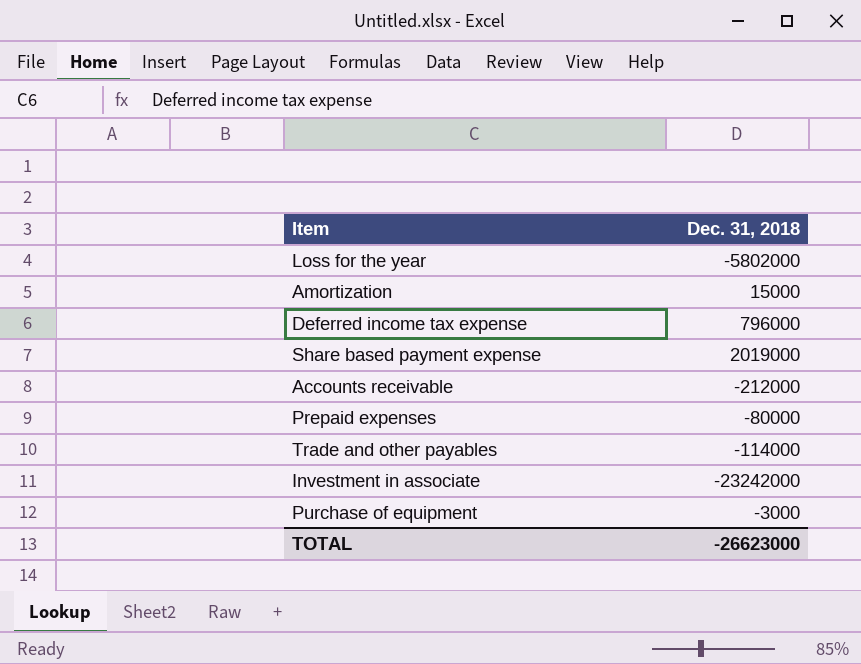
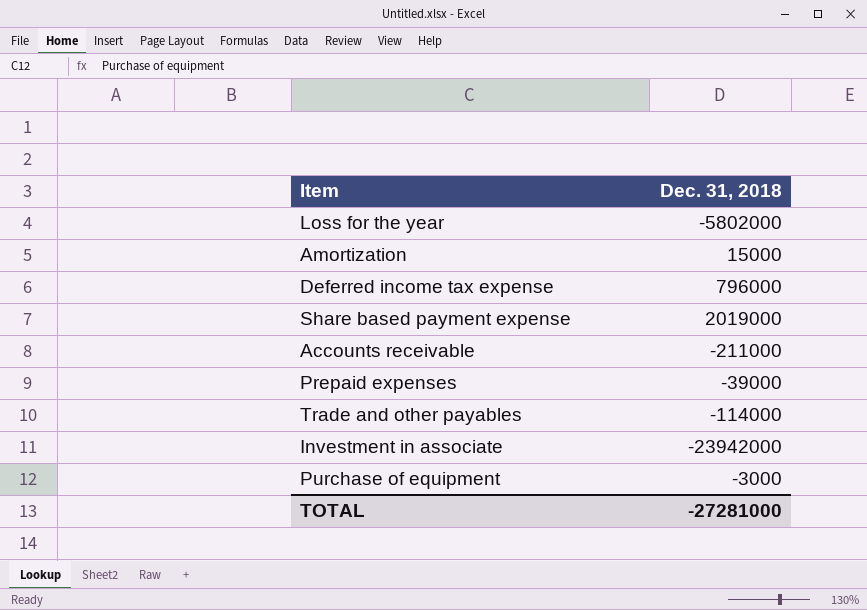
Accounts receivable | Dec. 31, 2018: -212000 -> -211000
Prepaid expenses | Dec. 31, 2018: -80000 -> -39000
Investment in associate | Dec. 31, 2018: -23242000 -> -23942000
TOTAL | Dec. 31, 2018: -26623000 -> -27281000

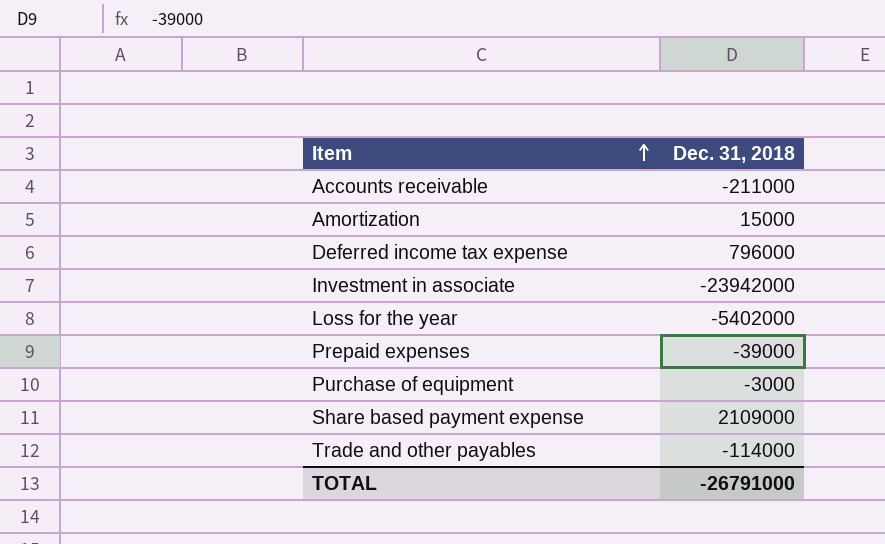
row order: none -> Item ascending
Loss for the year | Dec. 31, 2018: -5802000 -> -5402000
Share based payment expense | Dec. 31, 2018: 2019000 -> 2109000
TOTAL | Dec. 31, 2018: -27281000 -> -26791000

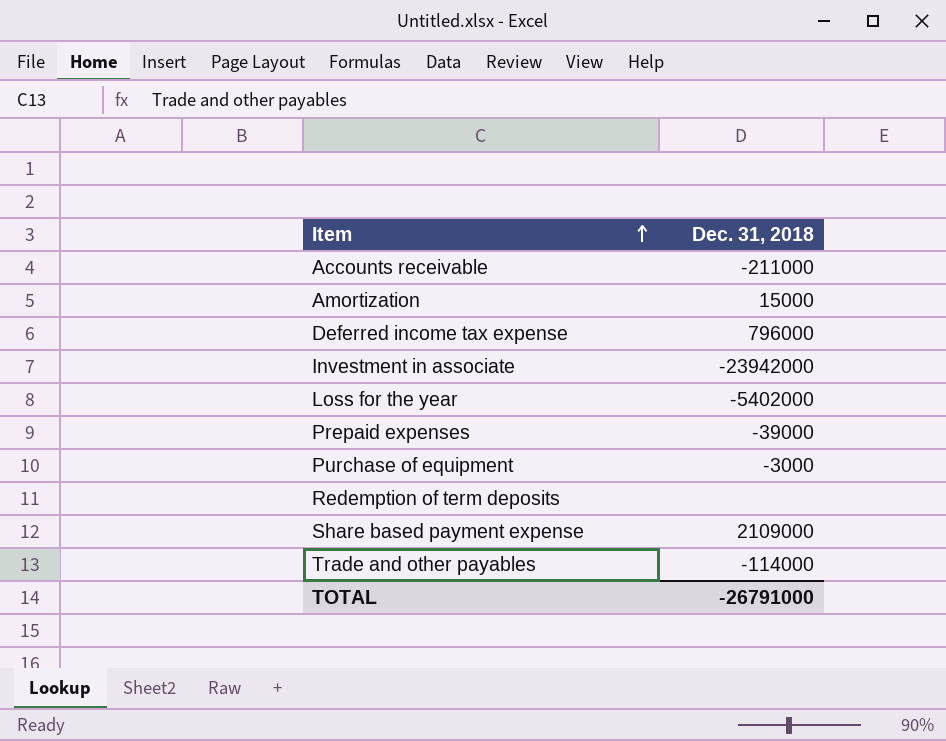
row Redemption of term deposits: none -> none

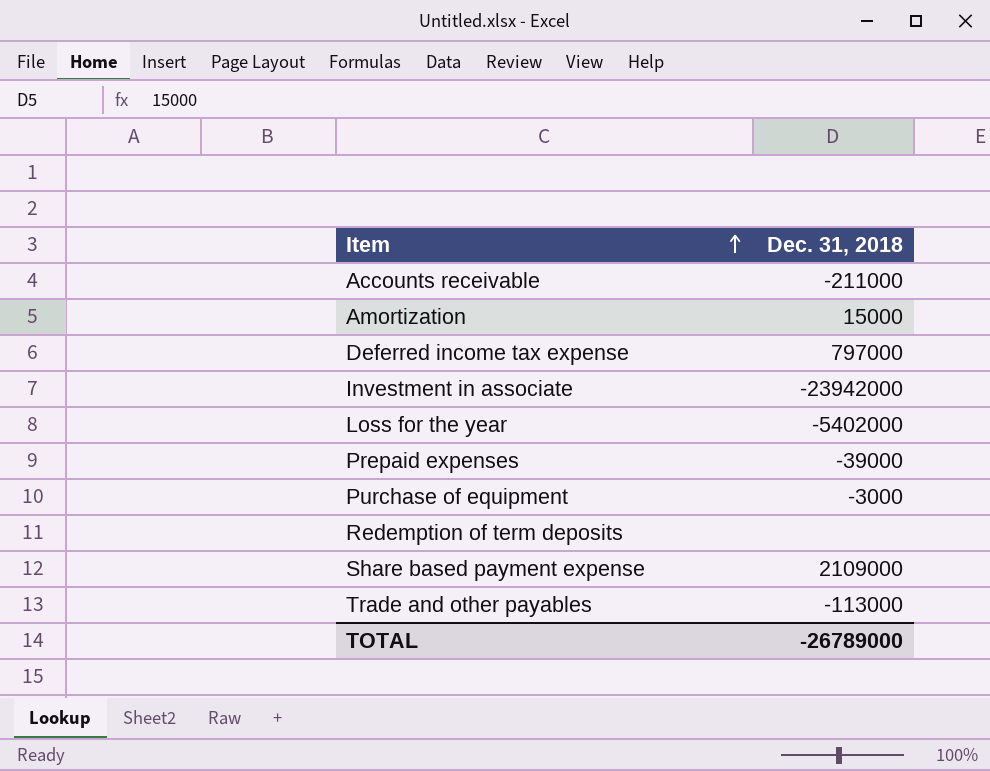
Deferred income tax expense | Dec. 31, 2018: 796000 -> 797000
Trade and other payables | Dec. 31, 2018: -114000 -> -113000
TOTAL | Dec. 31, 2018: -26791000 -> -26789000

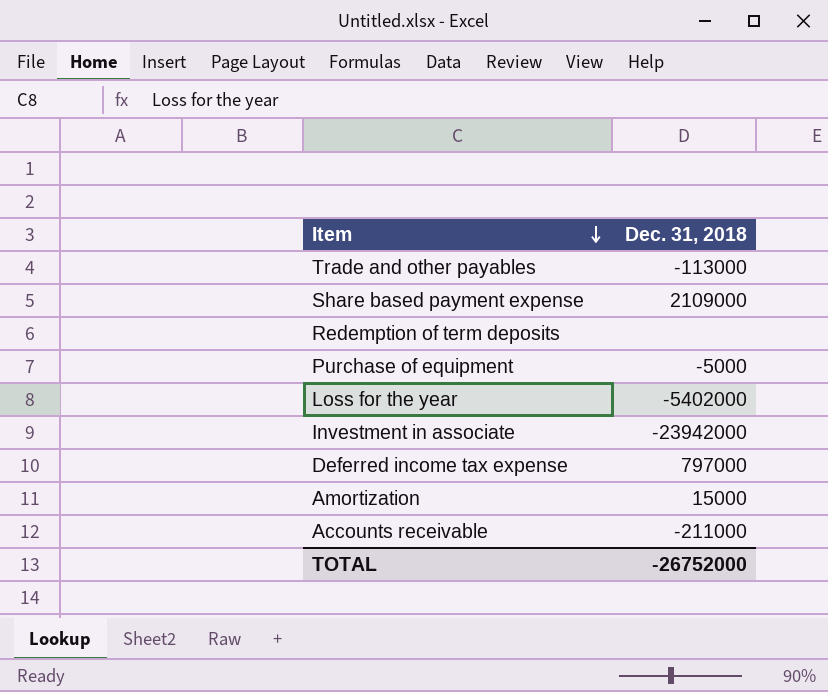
row order: Item ascending -> Item descending
row Prepaid expenses: -39000 -> none
Purchase of equipment | Dec. 31, 2018: -3000 -> -5000
TOTAL | Dec. 31, 2018: -26789000 -> -26752000

